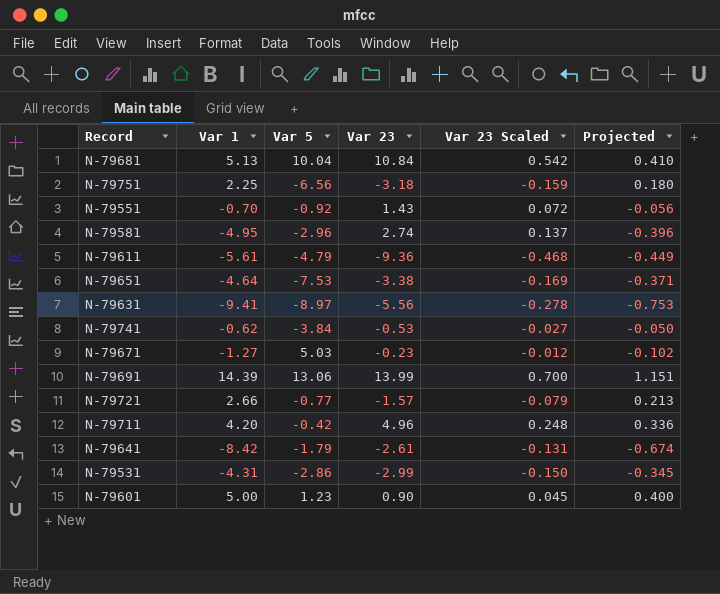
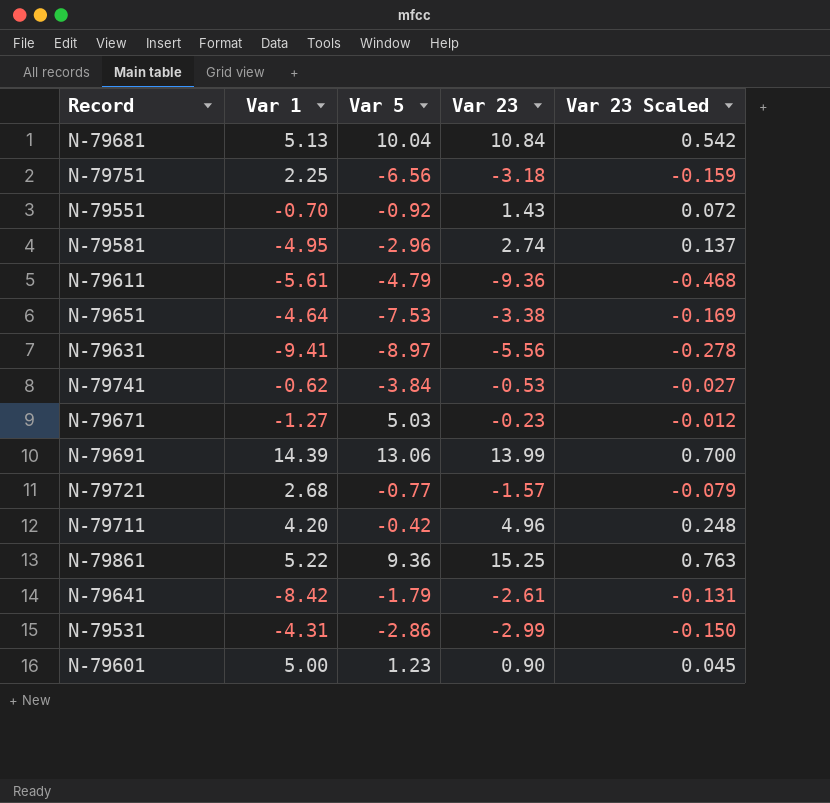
column Projected | formula: [Var 1] * 0.08 -> none
N-79721 | Var 1: 2.66 -> 2.68
row N-79861: none -> 5.22 | 9.36 | 15.25 | 0.763

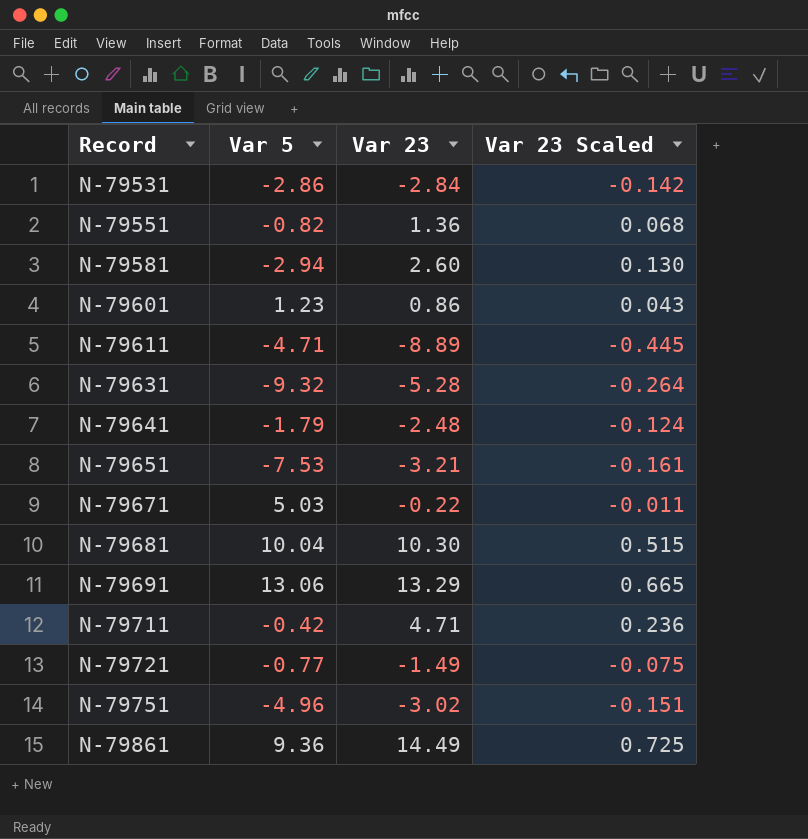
row order: none -> Record ascending
column Var 1 | position: 2 -> none
row N-79741: -0.62 | -3.84 | -0.53 | -0.027 -> none
N-79531 | Var 23: -2.99 -> -2.84
N-79531 | Var 23 Scaled: -0.150 -> -0.142
N-79551 | Var 5: -0.92 -> -0.82
N-79551 | Var 23: 1.43 -> 1.36
N-79551 | Var 23 Scaled: 0.072 -> 0.068
N-79581 | Var 5: -2.96 -> -2.94
N-79581 | Var 23: 2.74 -> 2.60
N-79581 | Var 23 Scaled: 0.137 -> 0.130
N-79601 | Var 23: 0.90 -> 0.86
N-79601 | Var 23 Scaled: 0.045 -> 0.043
N-79611 | Var 5: -4.79 -> -4.71
N-79611 | Var 23: -9.36 -> -8.89
N-79611 | Var 23 Scaled: -0.468 -> -0.445
N-79631 | Var 5: -8.97 -> -9.32
N-79631 | Var 23: -5.56 -> -5.28
N-79631 | Var 23 Scaled: -0.278 -> -0.264
N-79641 | Var 23: -2.61 -> -2.48
N-79641 | Var 23 Scaled: -0.131 -> -0.124
N-79651 | Var 23: -3.38 -> -3.21
N-79651 | Var 23 Scaled: -0.169 -> -0.161
N-79671 | Var 23: -0.23 -> -0.22
N-79671 | Var 23 Scaled: -0.012 -> -0.011
N-79681 | Var 23: 10.84 -> 10.30
N-79681 | Var 23 Scaled: 0.542 -> 0.515
N-79691 | Var 23: 13.99 -> 13.29
N-79691 | Var 23 Scaled: 0.700 -> 0.665
N-79711 | Var 23: 4.96 -> 4.71
N-79711 | Var 23 Scaled: 0.248 -> 0.236
N-79721 | Var 23: -1.57 -> -1.49
N-79721 | Var 23 Scaled: -0.079 -> -0.075
N-79751 | Var 5: -6.56 -> -4.96
N-79751 | Var 23: -3.18 -> -3.02
N-79751 | Var 23 Scaled: -0.159 -> -0.151
N-79861 | Var 23: 15.25 -> 14.49
N-79861 | Var 23 Scaled: 0.763 -> 0.725

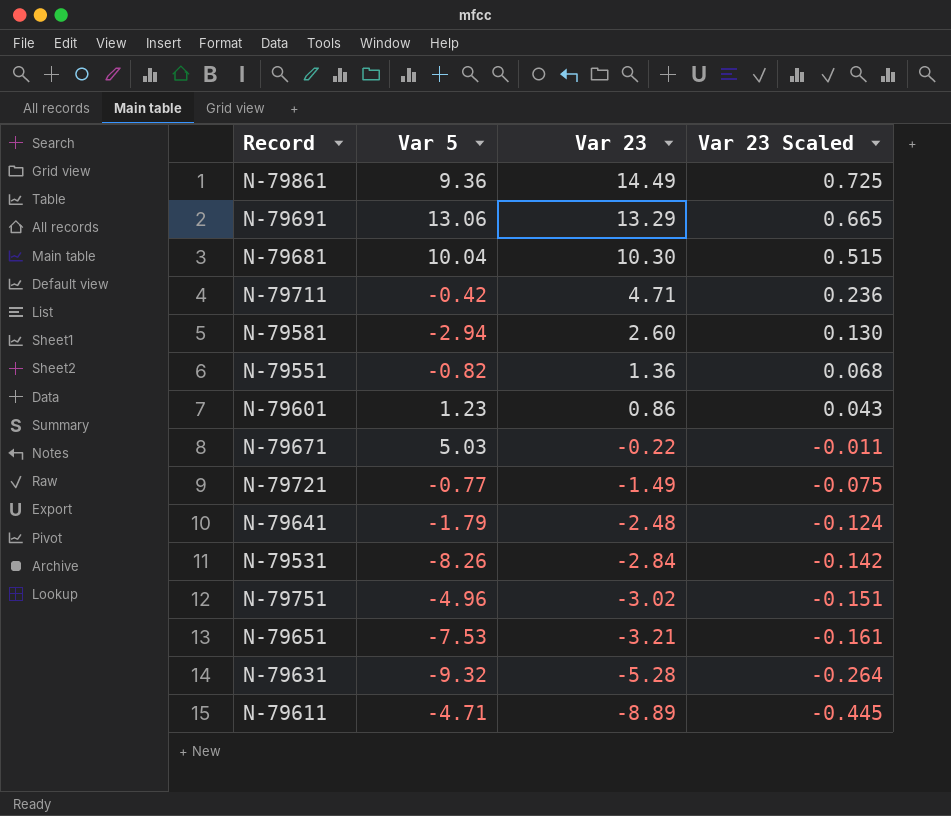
row order: Record ascending -> Var 23 descending
N-79531 | Var 5: -2.86 -> -8.26

